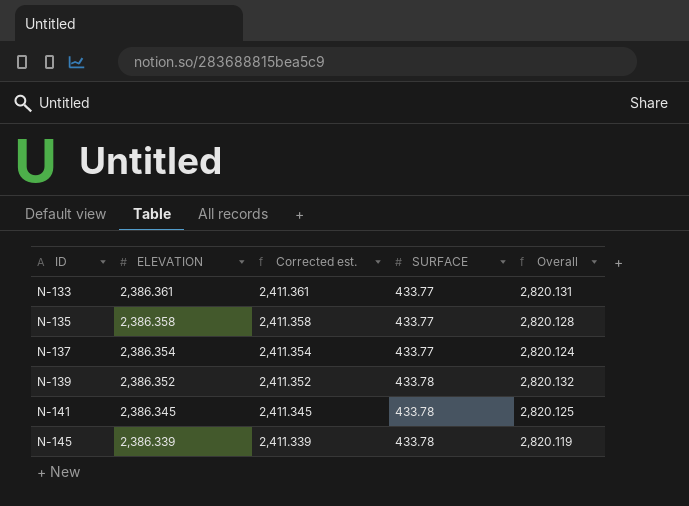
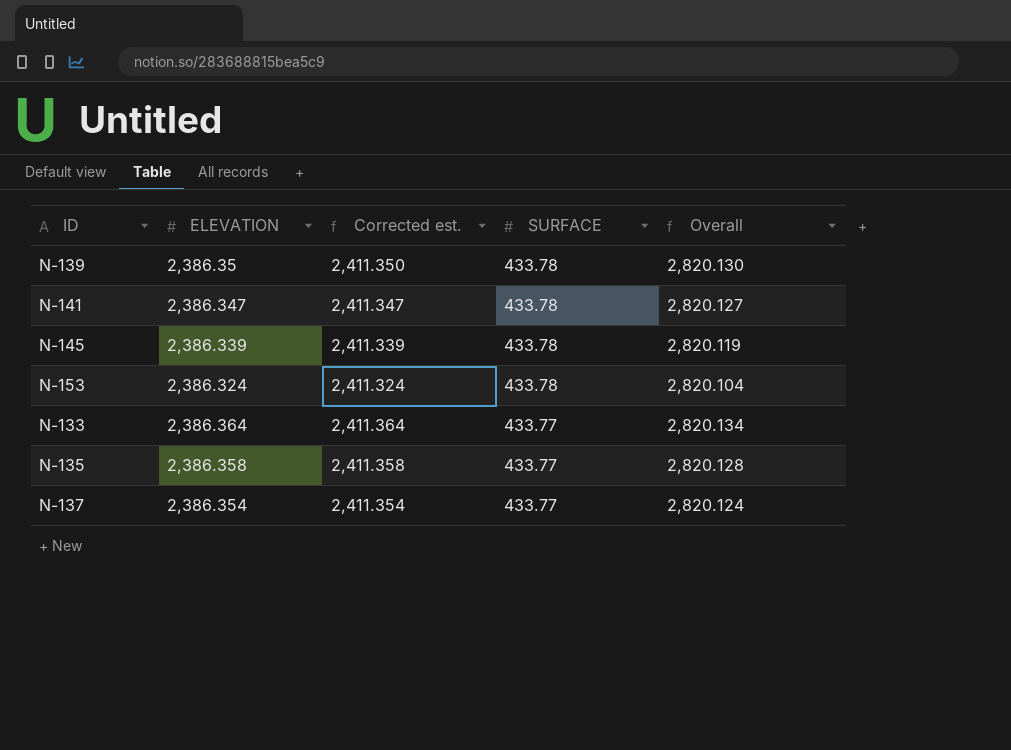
row order: ID ascending -> SURFACE descending
N-139 | ELEVATION: 2,386.352 -> 2,386.35
N-139 | Corrected est.: 2,411.352 -> 2,411.350
N-139 | Overall: 2,820.132 -> 2,820.130
N-141 | ELEVATION: 2,386.345 -> 2,386.347
N-141 | Corrected est.: 2,411.345 -> 2,411.347
N-141 | Overall: 2,820.125 -> 2,820.127
row N-153: none -> 2,386.324 | 2,411.324 | 433.78 | 2,820.104
N-133 | ELEVATION: 2,386.361 -> 2,386.364
N-133 | Corrected est.: 2,411.361 -> 2,411.364
N-133 | Overall: 2,820.131 -> 2,820.134

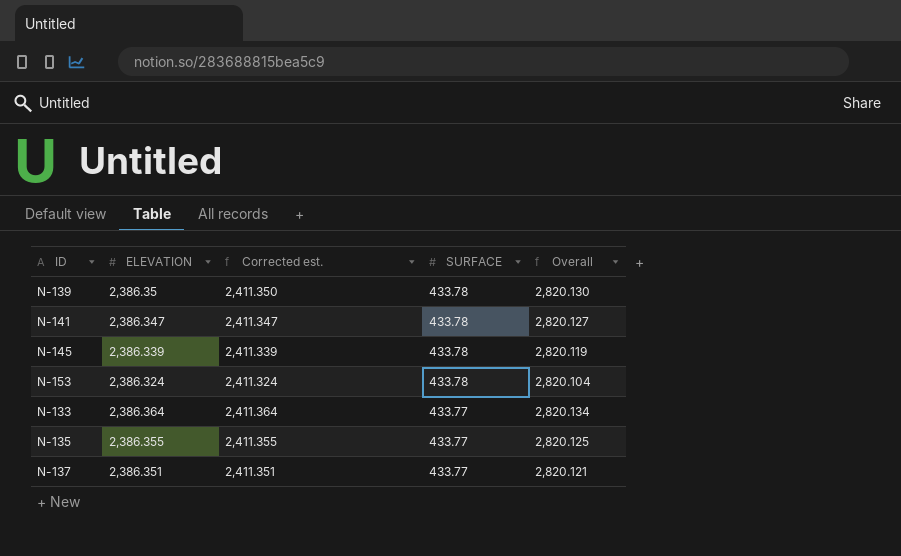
N-135 | ELEVATION: 2,386.358 -> 2,386.355
N-135 | Corrected est.: 2,411.358 -> 2,411.355
N-135 | Overall: 2,820.128 -> 2,820.125
N-137 | ELEVATION: 2,386.354 -> 2,386.351
N-137 | Corrected est.: 2,411.354 -> 2,411.351
N-137 | Overall: 2,820.124 -> 2,820.121

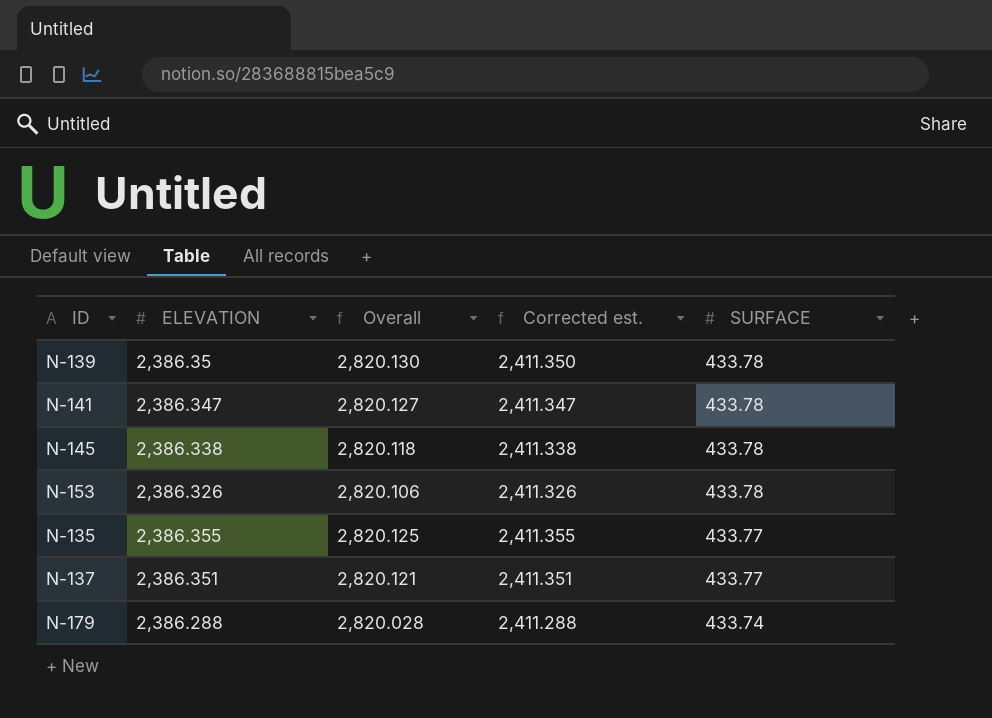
column Overall | position: 5 -> 3
row N-133: 2,386.364 | 2,411.364 | 433.77 | 2,820.134 -> none
N-145 | ELEVATION: 2,386.339 -> 2,386.338
N-145 | Overall: 2,820.119 -> 2,820.118
N-145 | Corrected est.: 2,411.339 -> 2,411.338
N-153 | ELEVATION: 2,386.324 -> 2,386.326
N-153 | Overall: 2,820.104 -> 2,820.106
N-153 | Corrected est.: 2,411.324 -> 2,411.326
row N-179: none -> 2,386.288 | 2,820.028 | 2,411.288 | 433.74

